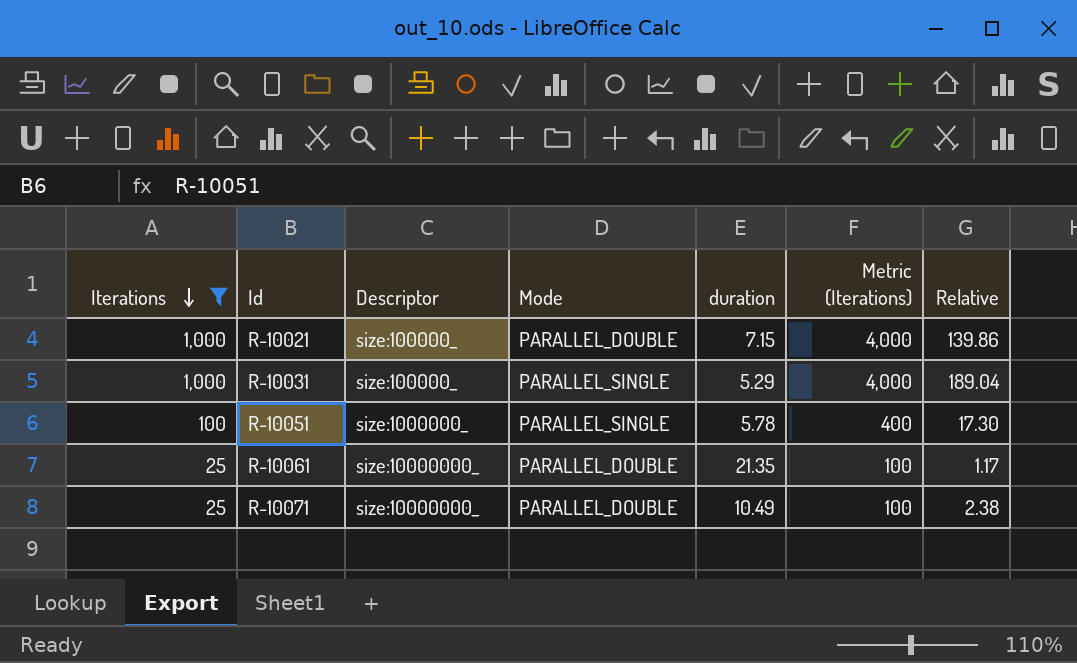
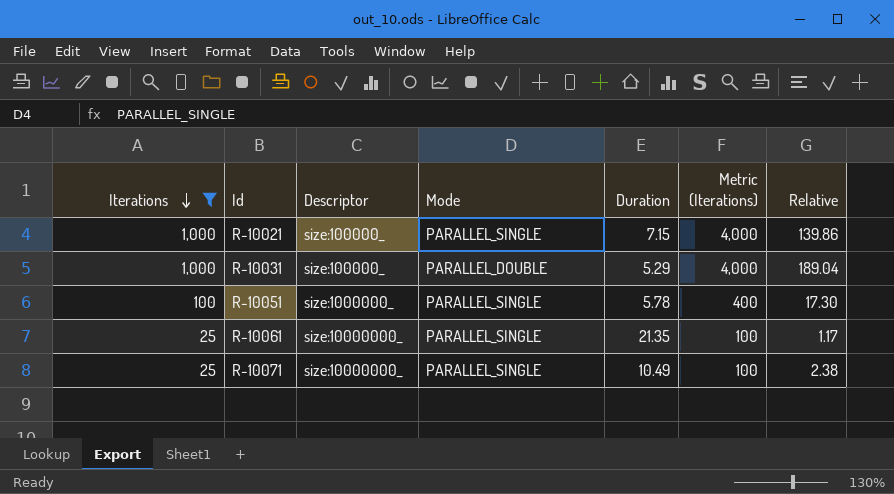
column name: duration -> Duration
R-10021 | Mode: PARALLEL_DOUBLE -> PARALLEL_SINGLE
R-10031 | Mode: PARALLEL_SINGLE -> PARALLEL_DOUBLE
R-10061 | Mode: PARALLEL_DOUBLE -> PARALLEL_SINGLE
R-10071 | Mode: PARALLEL_DOUBLE -> PARALLEL_SINGLE

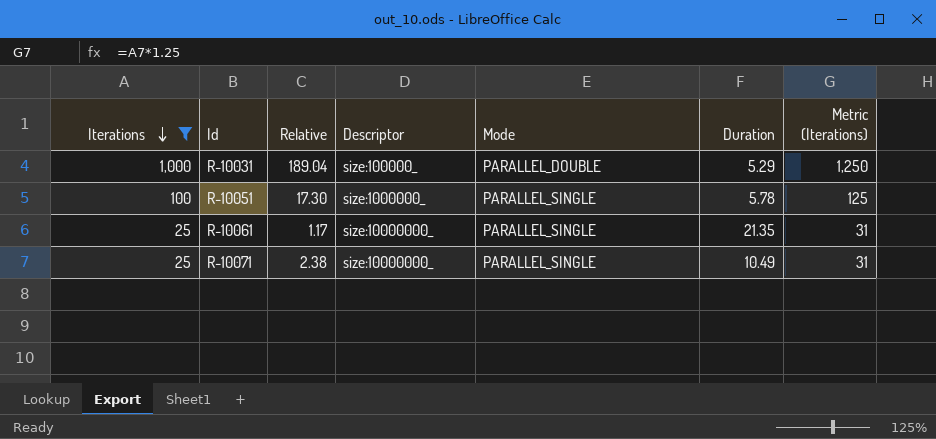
column Relative | position: 7 -> 3
column Metric (Iterations) | formula: [Iterations] * 4 -> [Iterations] * 1.25
row R-10021: 1,000 | size:100000_ | PARALLEL_SINGLE | 7.15 | 4,000 | 139.86 -> none

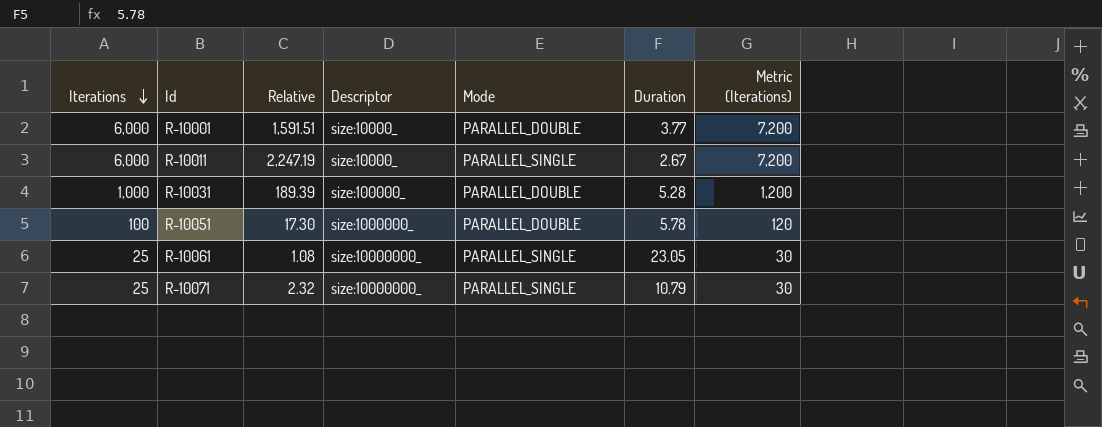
filter: Iterations != 6,000 -> none
column Metric (Iterations) | formula: [Iterations] * 1.25 -> [Iterations] * 1.2
R-10031 | Relative: 189.04 -> 189.39
R-10031 | Duration: 5.29 -> 5.28
R-10051 | Mode: PARALLEL_SINGLE -> PARALLEL_DOUBLE
R-10061 | Relative: 1.17 -> 1.08
R-10061 | Duration: 21.35 -> 23.05
R-10071 | Relative: 2.38 -> 2.32
R-10071 | Duration: 10.49 -> 10.79

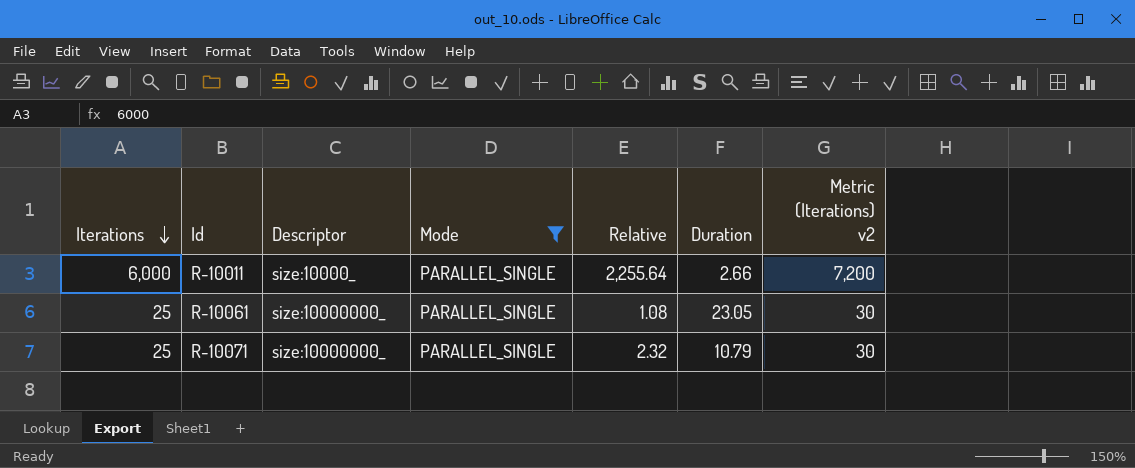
filter: none -> Mode = PARALLEL_SINGLE
column Relative | position: 3 -> 5
column name: Metric (Iterations) -> Metric (Iterations) v2
R-10011 | Relative: 2,247.19 -> 2,255.64
R-10011 | Duration: 2.67 -> 2.66

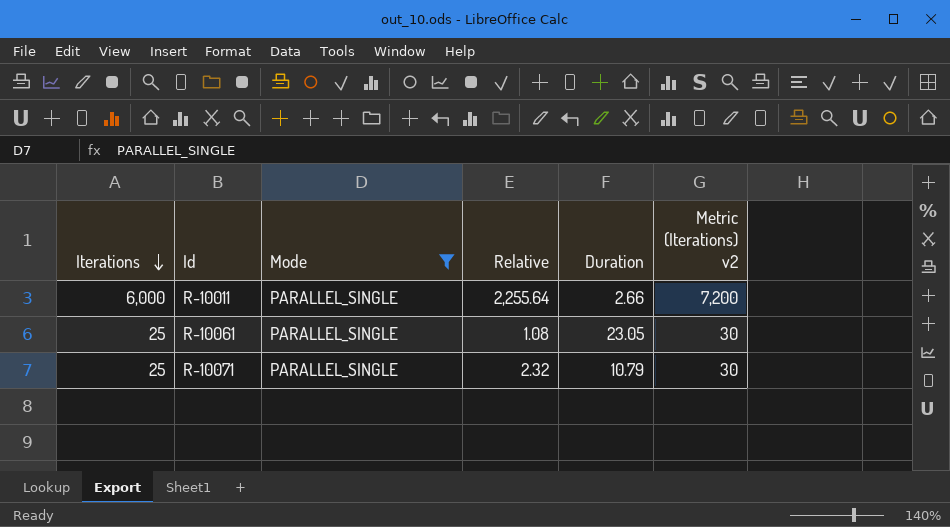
column Descriptor | position: 3 -> none

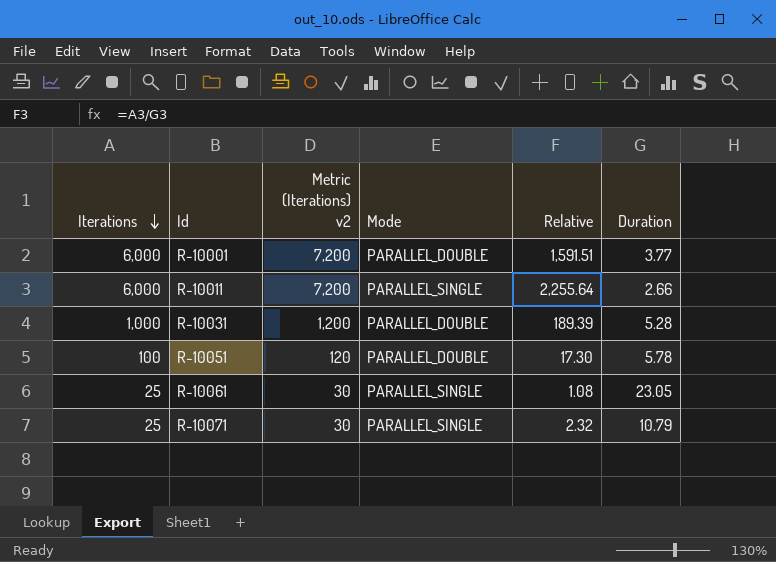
filter: Mode = PARALLEL_SINGLE -> none
column Metric (Iterations) v2 | position: 6 -> 3

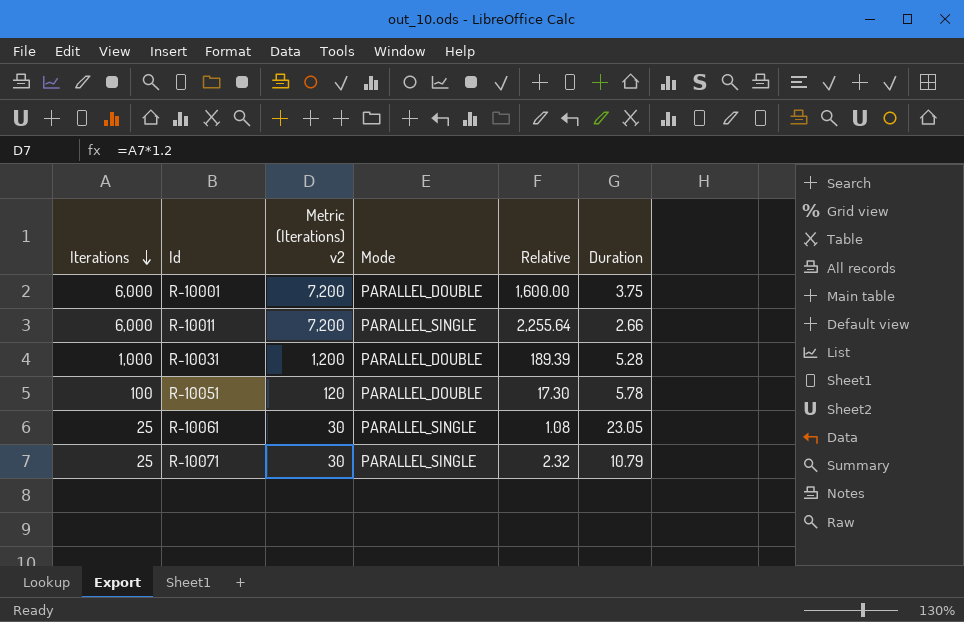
R-10001 | Relative: 1,591.51 -> 1,600.00
R-10001 | Duration: 3.77 -> 3.75

